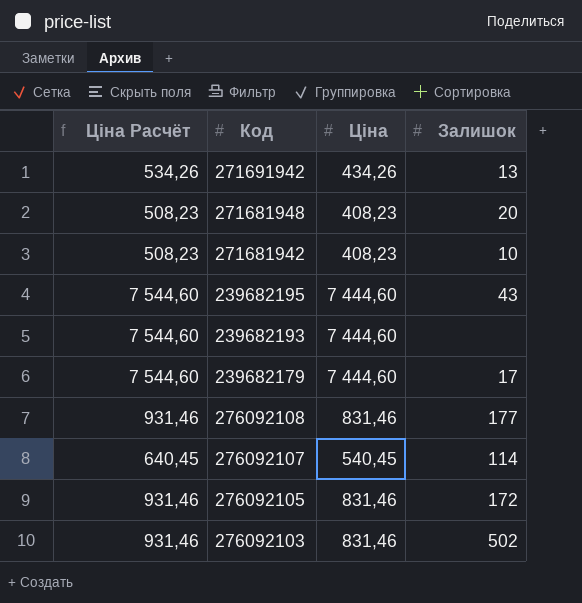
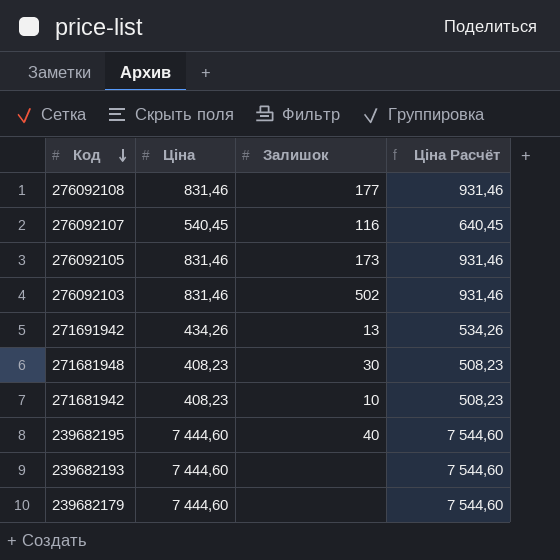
row order: none -> Код descending
column Ціна Расчёт | position: 1 -> 4
276092107 | Залишок: 114 -> 116
276092105 | Залишок: 172 -> 173
271681948 | Залишок: 20 -> 30
239682195 | Залишок: 43 -> 40
239682179 | Залишок: 17 -> none

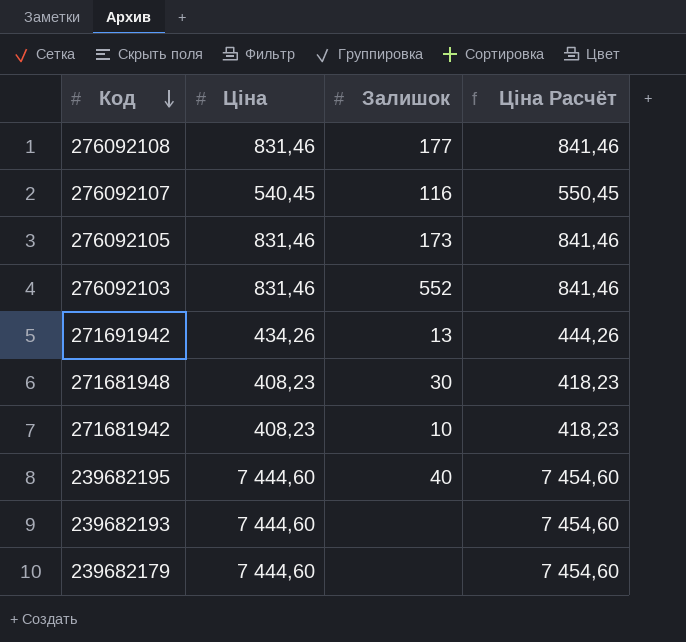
column Ціна Расчёт | formula: [Ціна] + 100 -> [Ціна] + 10
276092103 | Залишок: 502 -> 552

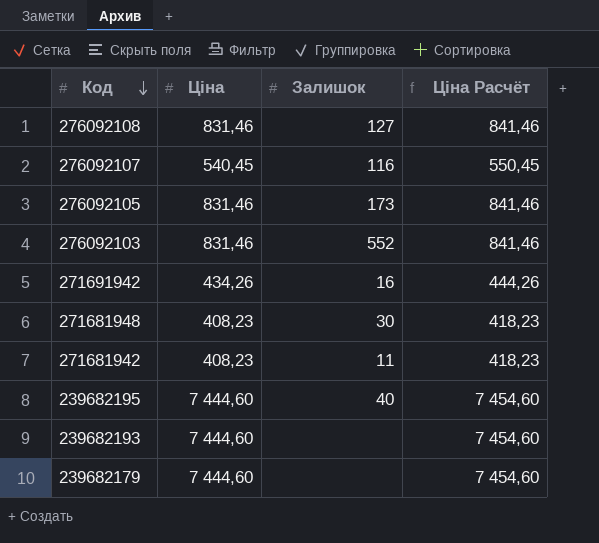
276092108 | Залишок: 177 -> 127
271691942 | Залишок: 13 -> 16
271681942 | Залишок: 10 -> 11

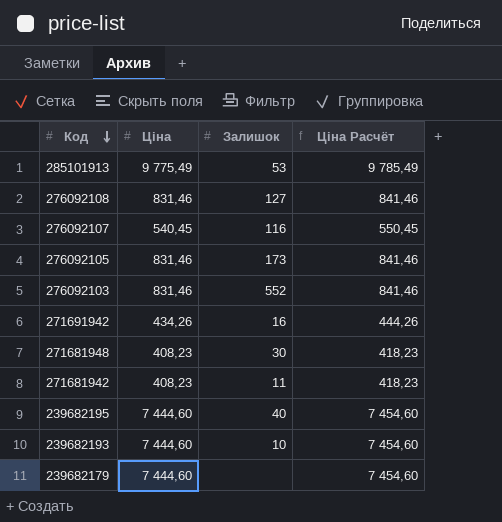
row 285101913: none -> 9 775,49 | 53 | 9 785,49
239682193 | Залишок: none -> 10

